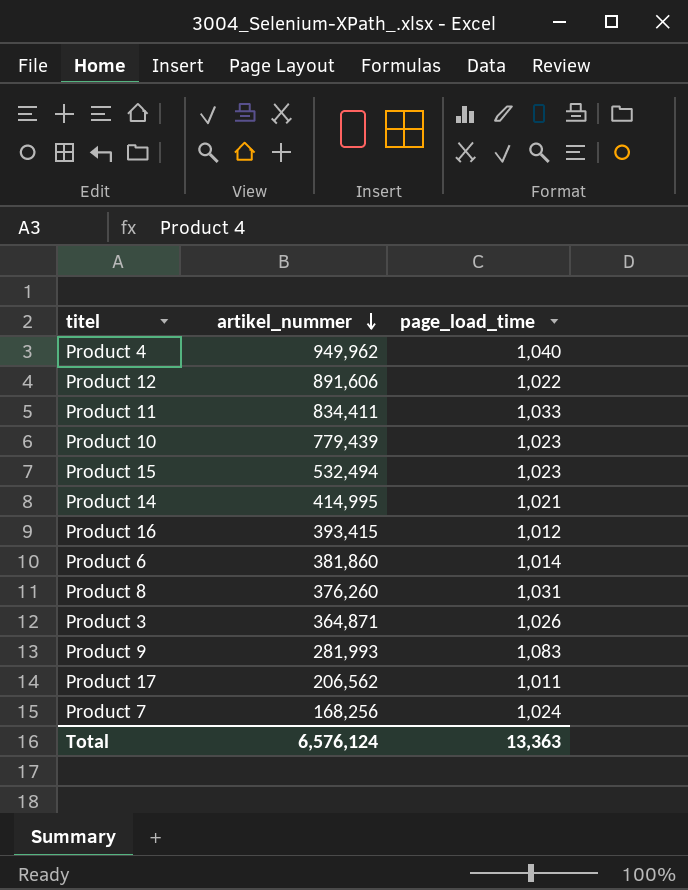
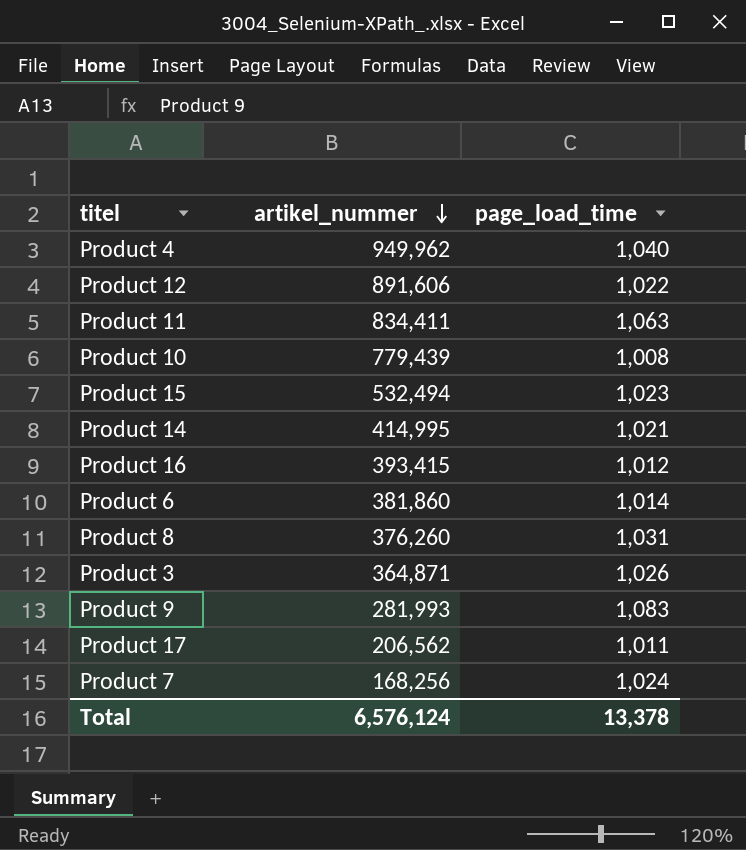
Product 11 | page_load_time: 1,033 -> 1,063
Product 10 | page_load_time: 1,023 -> 1,008
Total | page_load_time: 13,363 -> 13,378

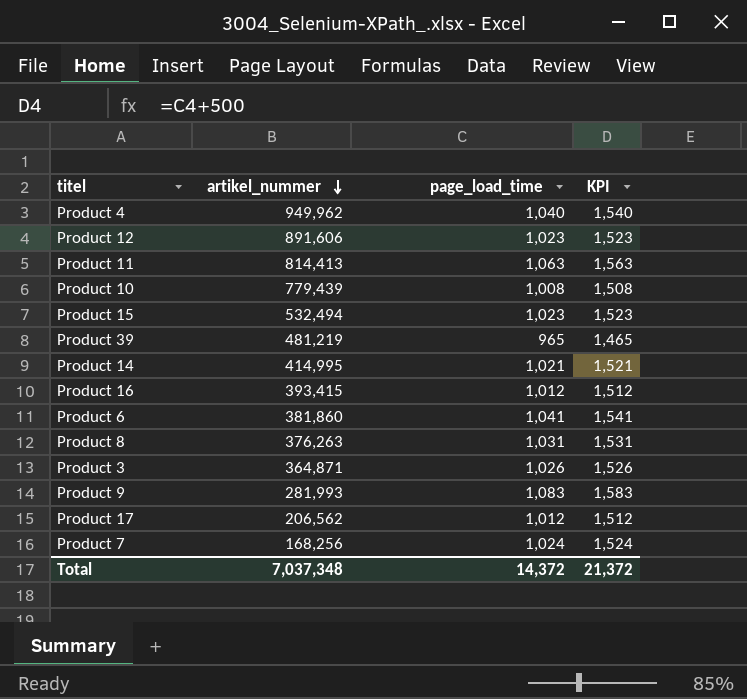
column KPI | formula: none -> [page_load_time] + 500
Product 12 | page_load_time: 1,022 -> 1,023
Product 11 | artikel_nummer: 834,411 -> 814,413
row Product 39: none -> 481,219 | 965 | 1,465
Product 6 | page_load_time: 1,014 -> 1,041
Product 8 | artikel_nummer: 376,260 -> 376,263
Product 17 | page_load_time: 1,011 -> 1,012
Total | artikel_nummer: 6,576,124 -> 7,037,348
Total | page_load_time: 13,378 -> 14,372

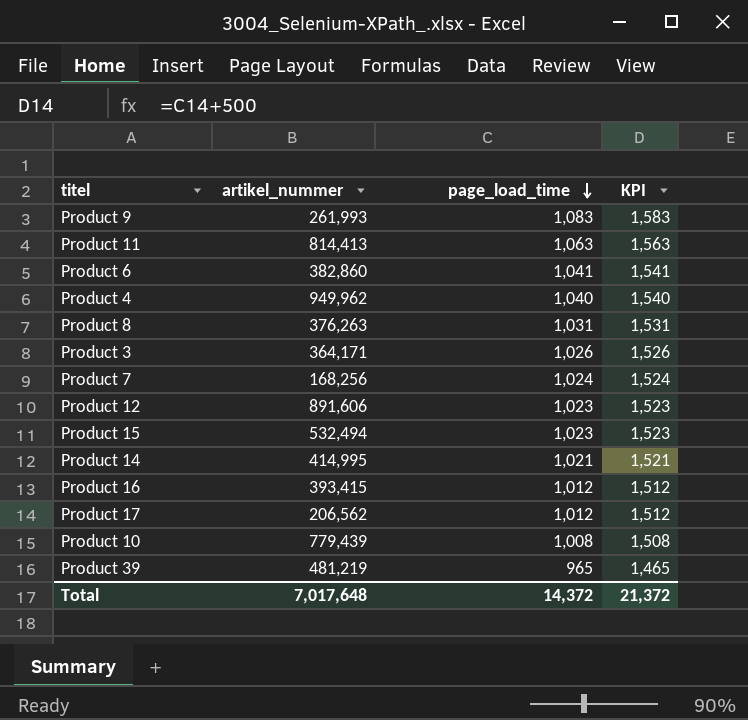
row order: artikel_nummer descending -> page_load_time descending
Product 9 | artikel_nummer: 281,993 -> 261,993
Product 6 | artikel_nummer: 381,860 -> 382,860
Product 3 | artikel_nummer: 364,871 -> 364,171
Total | artikel_nummer: 7,037,348 -> 7,017,648

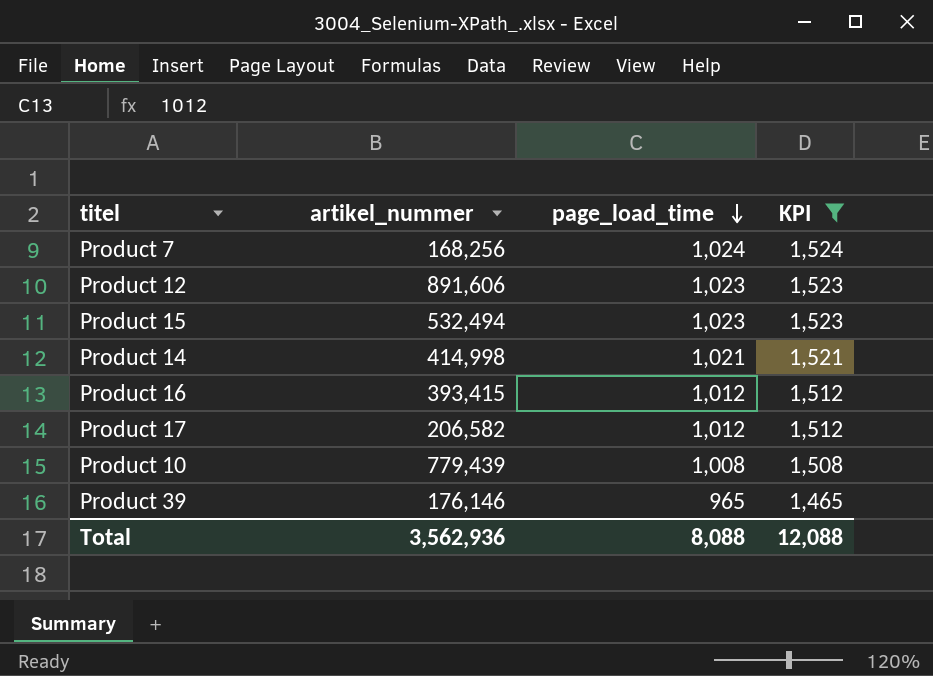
filter: none -> KPI <= 1,524
Product 14 | artikel_nummer: 414,995 -> 414,998
Product 17 | artikel_nummer: 206,562 -> 206,582
Product 39 | artikel_nummer: 481,219 -> 176,146
Total | artikel_nummer: 7,017,648 -> 3,562,936
Total | page_load_time: 14,372 -> 8,088
Total | KPI: 21,372 -> 12,088

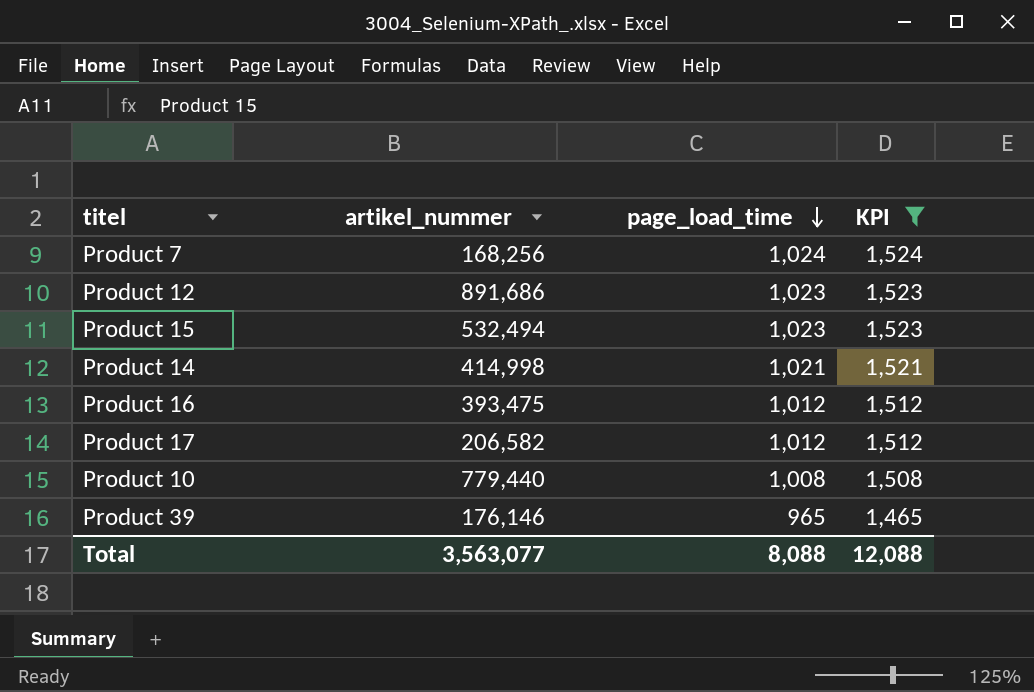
Product 12 | artikel_nummer: 891,606 -> 891,686
Product 16 | artikel_nummer: 393,415 -> 393,475
Product 10 | artikel_nummer: 779,439 -> 779,440
Total | artikel_nummer: 3,562,936 -> 3,563,077

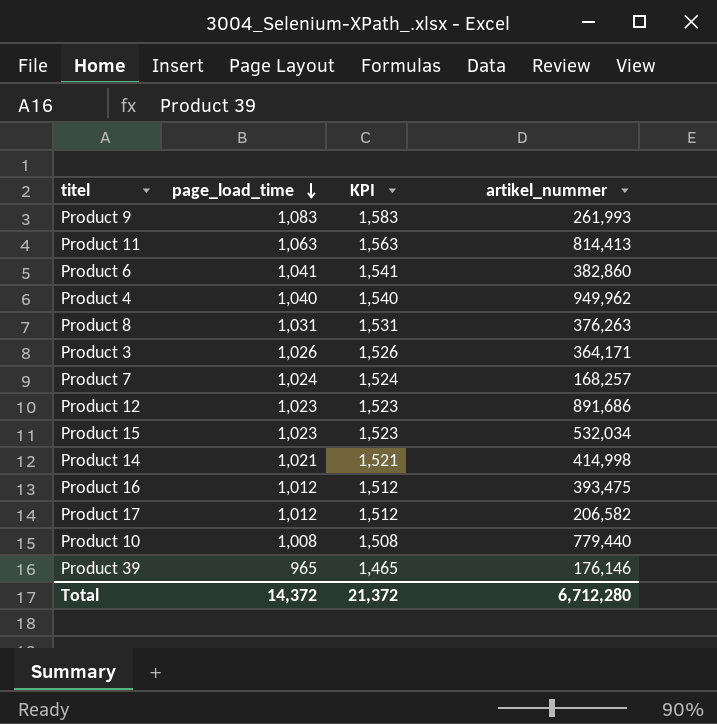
filter: KPI <= 1,524 -> none
column artikel_nummer | position: 2 -> 4
Product 7 | artikel_nummer: 168,256 -> 168,257
Product 15 | artikel_nummer: 532,494 -> 532,034
Total | page_load_time: 8,088 -> 14,372
Total | KPI: 12,088 -> 21,372
Total | artikel_nummer: 3,563,077 -> 6,712,280

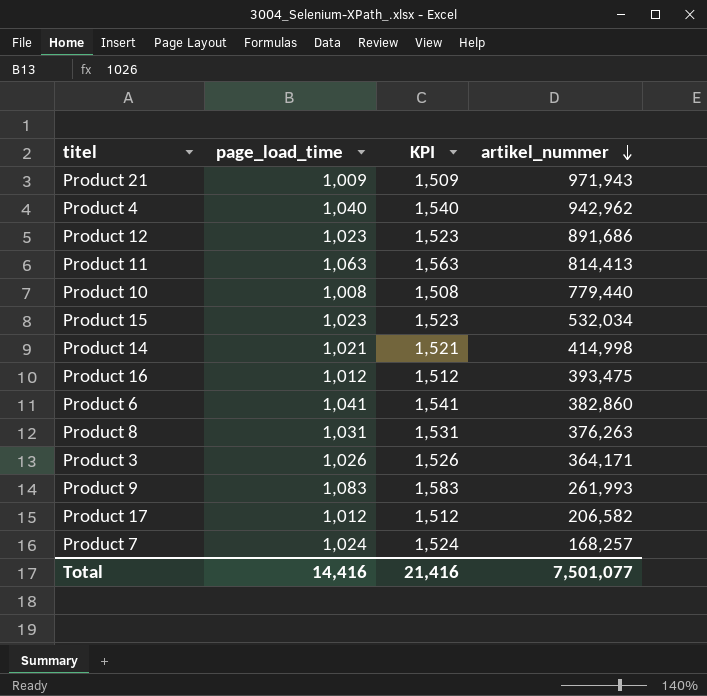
row order: page_load_time descending -> artikel_nummer descending
row Product 39: 965 | 1,465 | 176,146 -> none
row Product 21: none -> 1,009 | 1,509 | 971,943
Product 4 | artikel_nummer: 949,962 -> 942,962
Total | page_load_time: 14,372 -> 14,416
Total | KPI: 21,372 -> 21,416
Total | artikel_nummer: 6,712,280 -> 7,501,077

